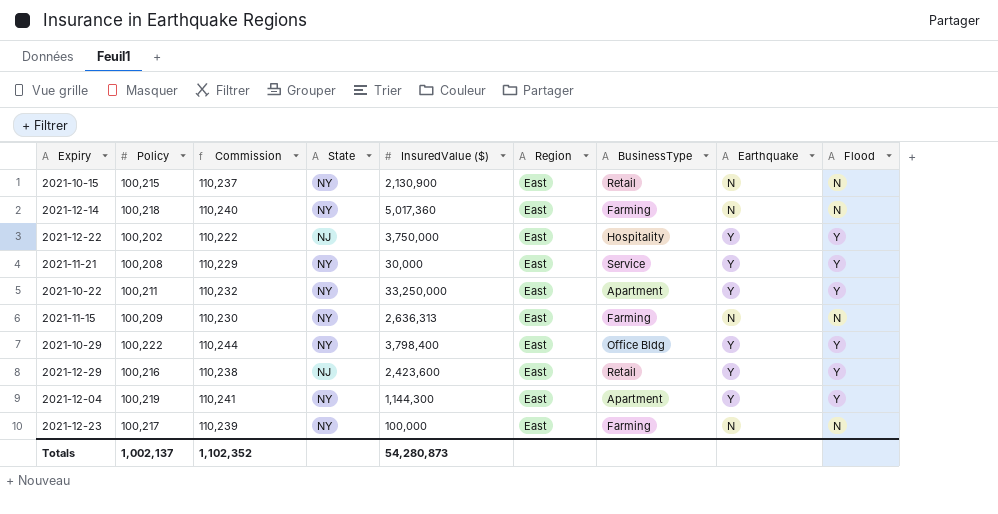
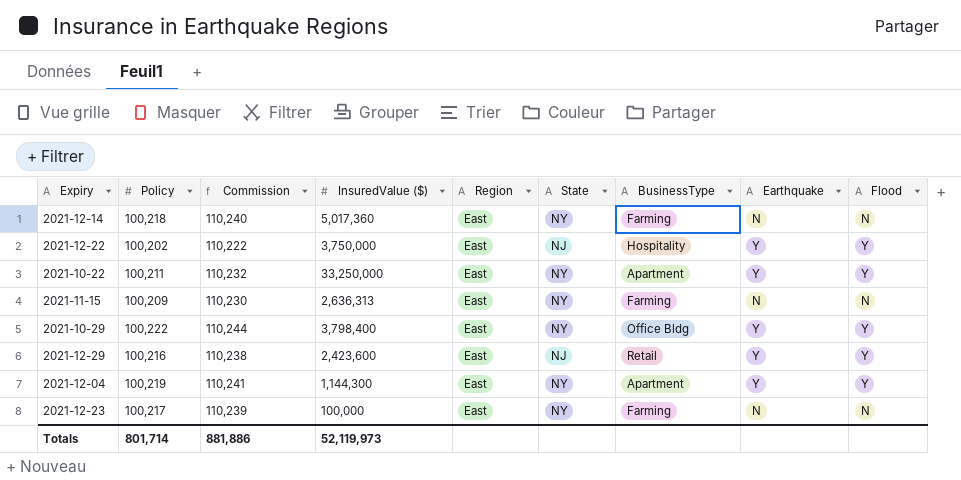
column State | position: 4 -> 6
row 2021-10-15: 100,215 | 110,237 | NY | 2,130,900 | East | Retail | N | N -> none
row 2021-11-21: 100,208 | 110,229 | NY | 30,000 | East | Service | Y | Y -> none
Totals | Policy: 1,002,137 -> 801,714
Totals | Commission: 1,102,352 -> 881,886
Totals | InsuredValue ($): 54,280,873 -> 52,119,973

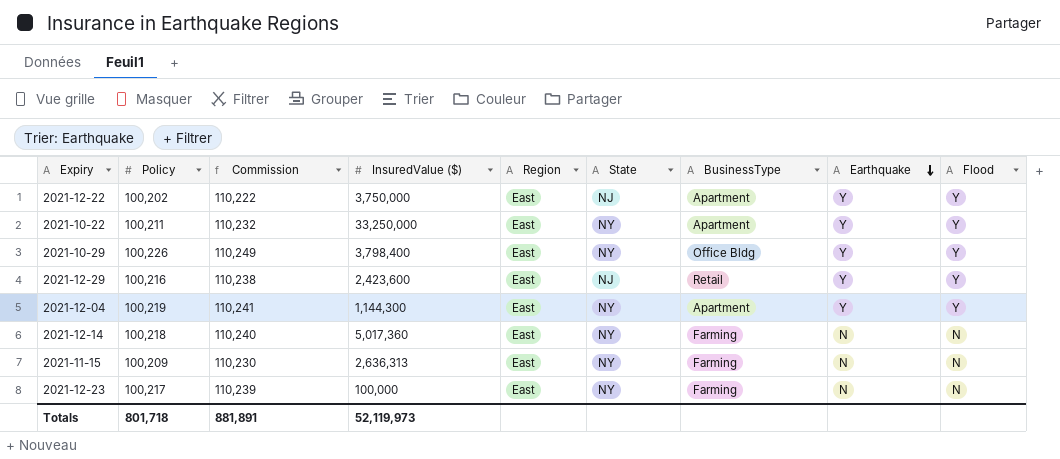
row order: none -> Earthquake descending
2021-12-22 | BusinessType: Hospitality -> Apartment
2021-10-29 | Policy: 100,222 -> 100,226
2021-10-29 | Commission: 110,244 -> 110,249
Totals | Policy: 801,714 -> 801,718
Totals | Commission: 881,886 -> 881,891

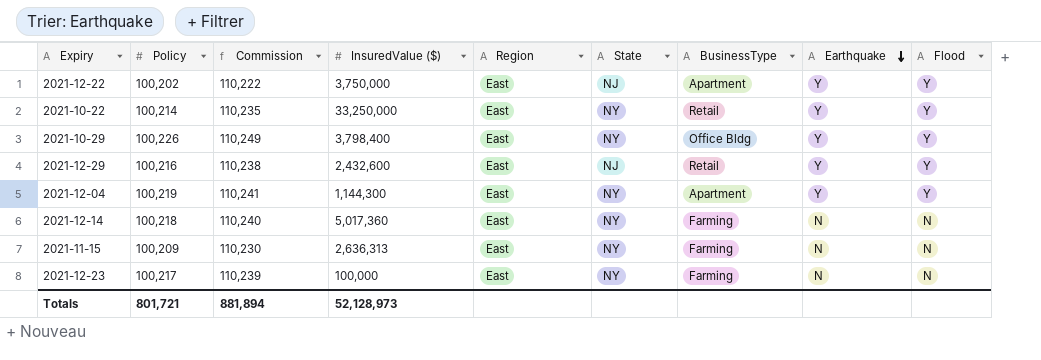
2021-10-22 | Policy: 100,211 -> 100,214
2021-10-22 | Commission: 110,232 -> 110,235
2021-10-22 | BusinessType: Apartment -> Retail
2021-12-29 | InsuredValue ($): 2,423,600 -> 2,432,600
Totals | Policy: 801,718 -> 801,721
Totals | Commission: 881,891 -> 881,894
Totals | InsuredValue ($): 52,119,973 -> 52,128,973

